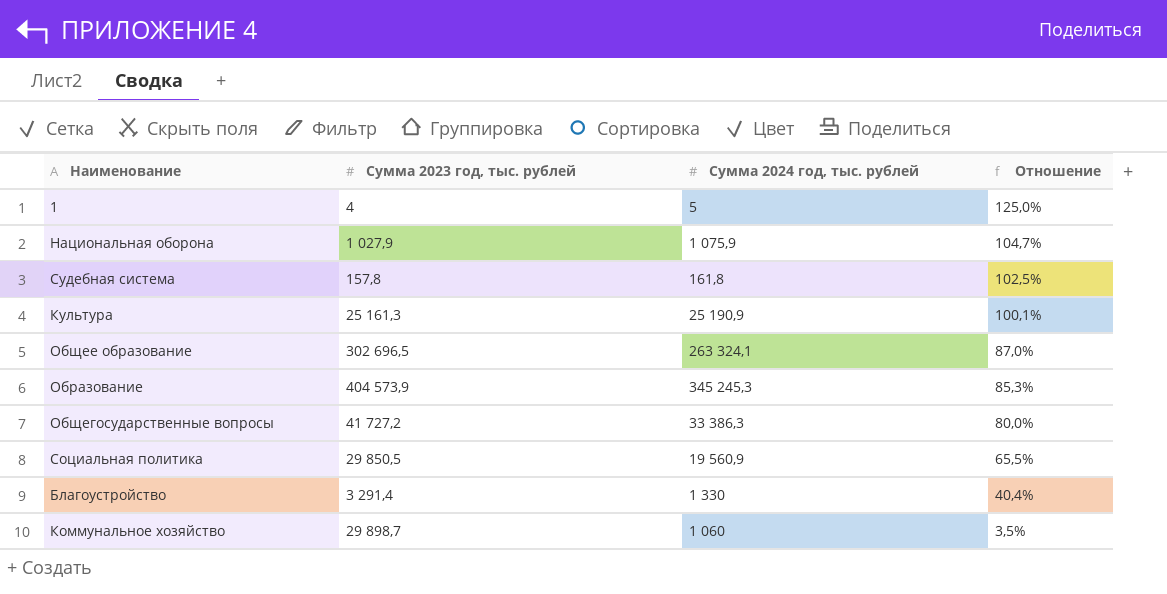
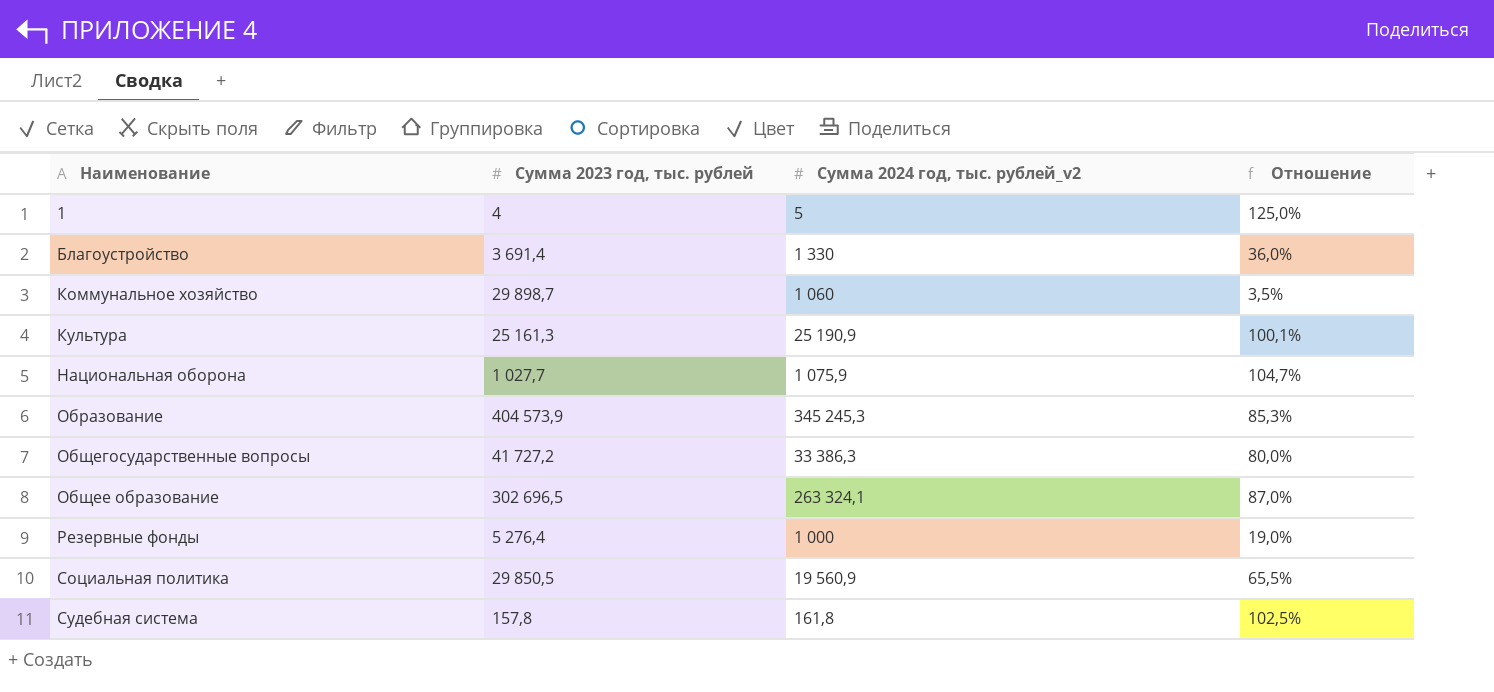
row order: Отношение descending -> Наименование ascending
column name: Сумма 2024 год, тыс. рублей -> Сумма 2024 год, тыс. рублей_v2
Благоустройство | Сумма 2023 год, тыс. рублей: 3 291,4 -> 3 691,4
Благоустройство | Отношение: 40,4% -> 36,0%
Национальная оборона | Сумма 2023 год, тыс. рублей: 1 027,9 -> 1 027,7
row Резервные фонды: none -> 5 276,4 | 1 000 | 19,0%

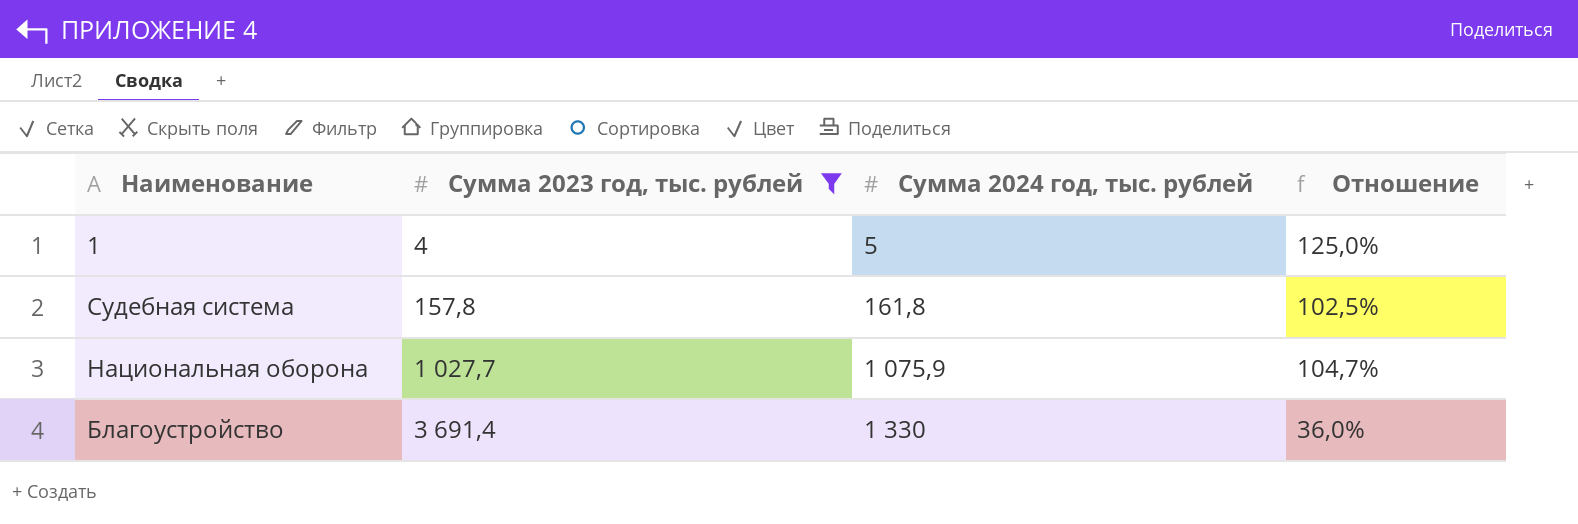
filter: none -> Сумма 2023 год, тыс. рублей <= 3 691,4
row order: Наименование ascending -> Сумма 2023 год, тыс. рублей ascending
column name: Сумма 2024 год, тыс. рублей_v2 -> Сумма 2024 год, тыс. рублей

